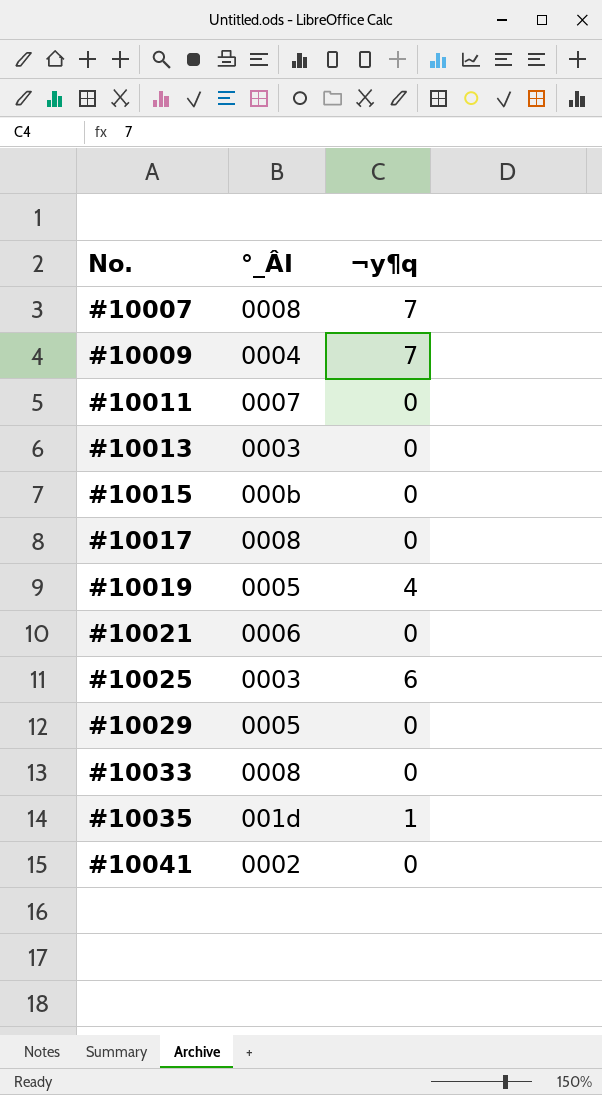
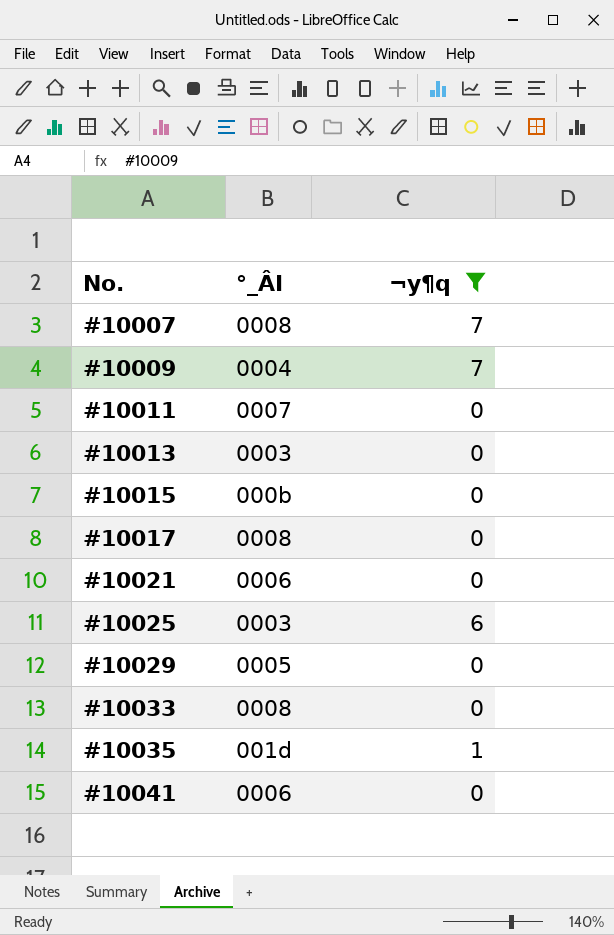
filter: none -> ¬y¶q != 4
#10041 | °_ÂI: 0002 -> 0006

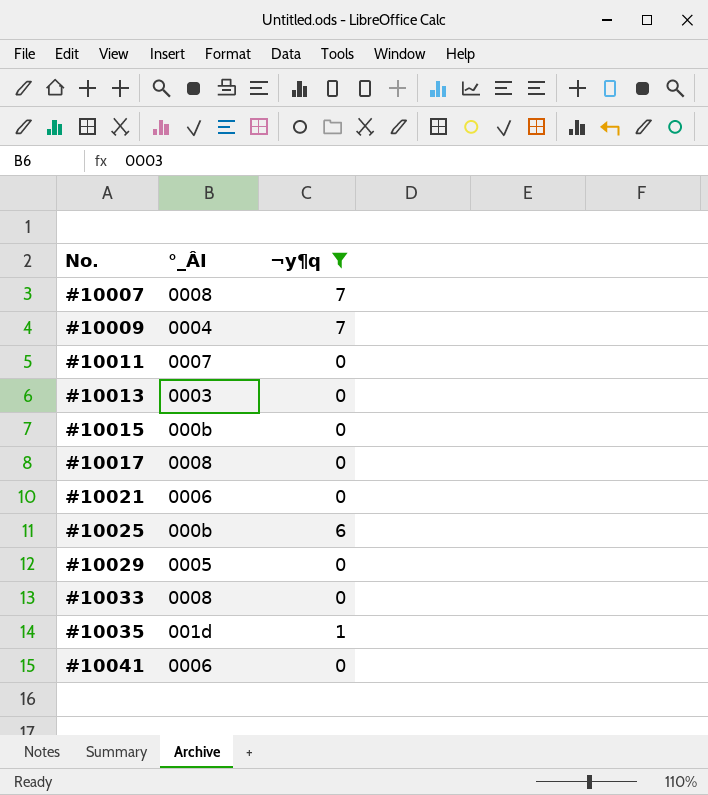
#10025 | °_ÂI: 0003 -> 000b

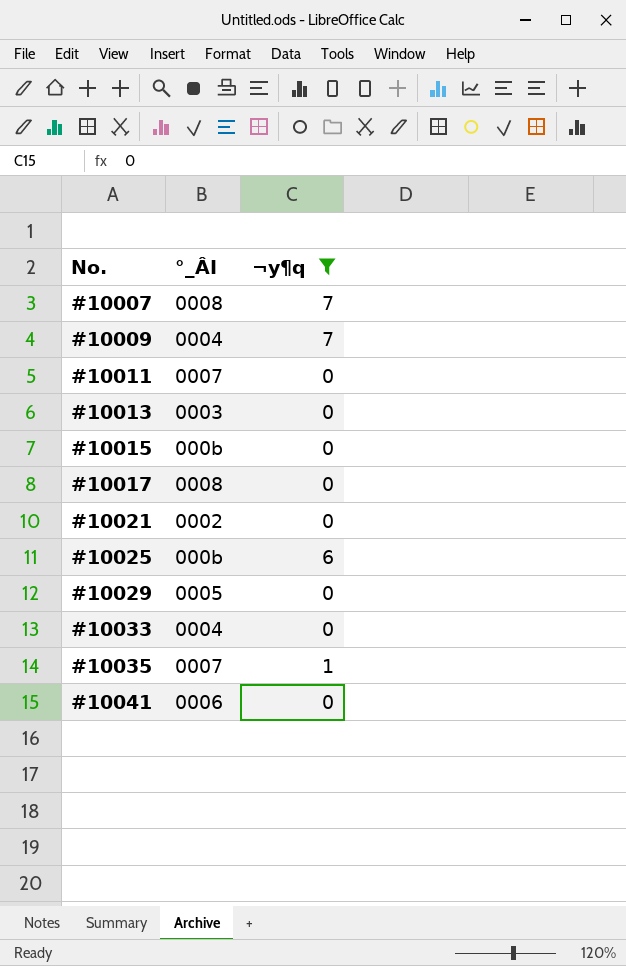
#10021 | °_ÂI: 0006 -> 0002
#10033 | °_ÂI: 0008 -> 0004
#10035 | °_ÂI: 001d -> 0007

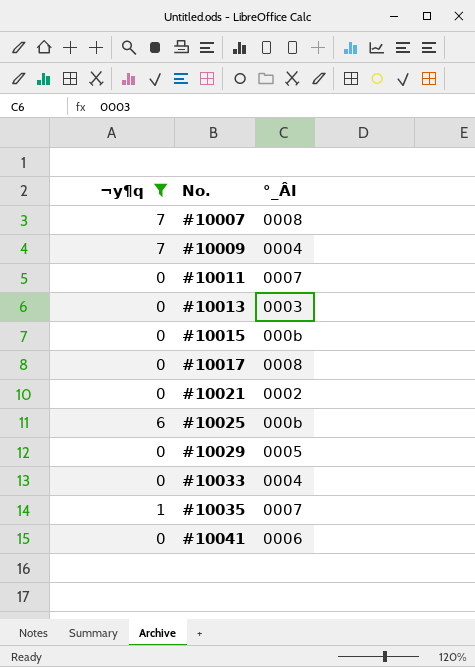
column ¬y¶q | position: 3 -> 1

